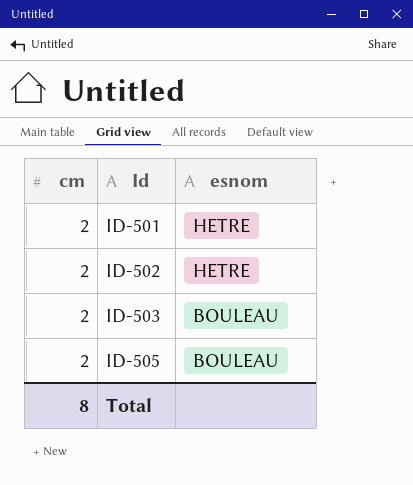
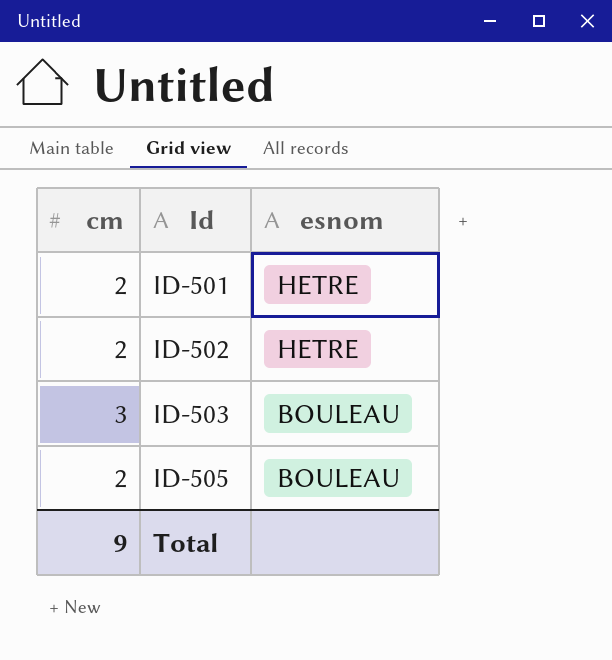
ID-503 | cm: 2 -> 3
Total | cm: 8 -> 9

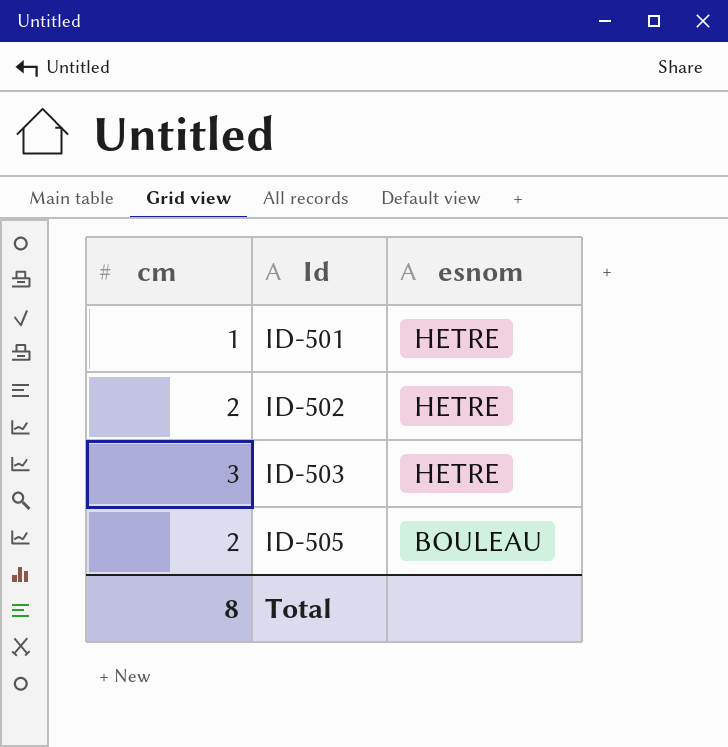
ID-501 | cm: 2 -> 1
ID-503 | esnom: BOULEAU -> HETRE
Total | cm: 9 -> 8

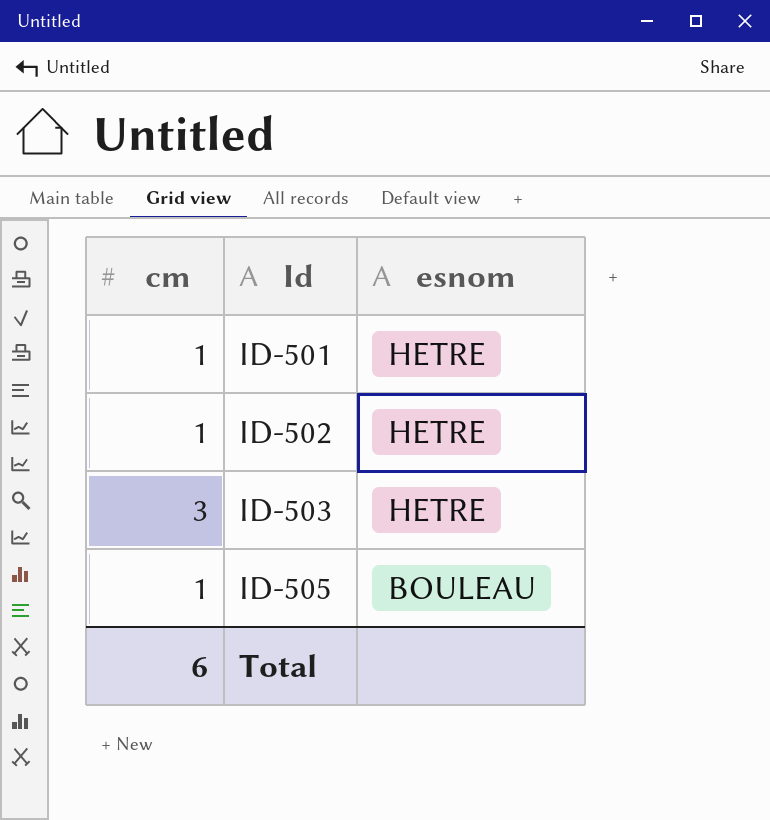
ID-502 | cm: 2 -> 1
ID-505 | cm: 2 -> 1
Total | cm: 8 -> 6

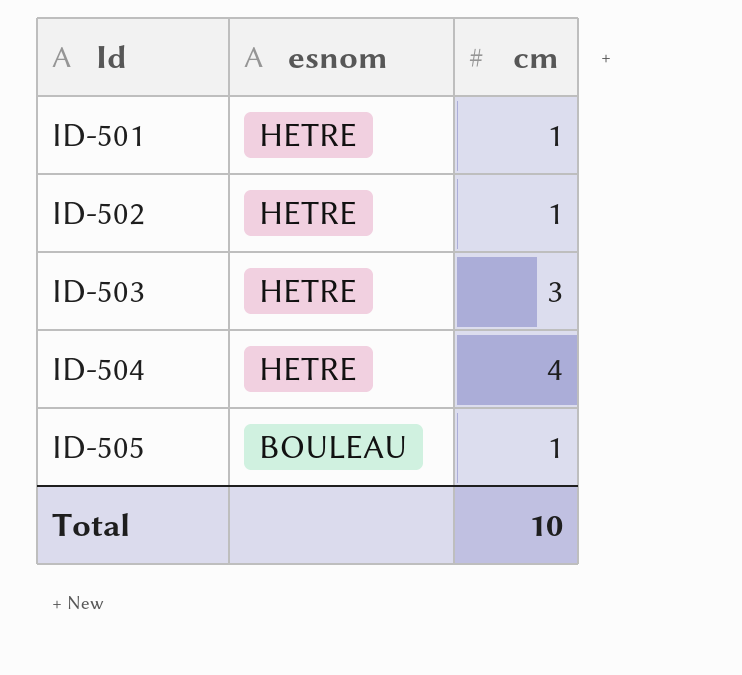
column cm | position: 1 -> 3
row ID-504: none -> HETRE | 4
Total | cm: 6 -> 10

